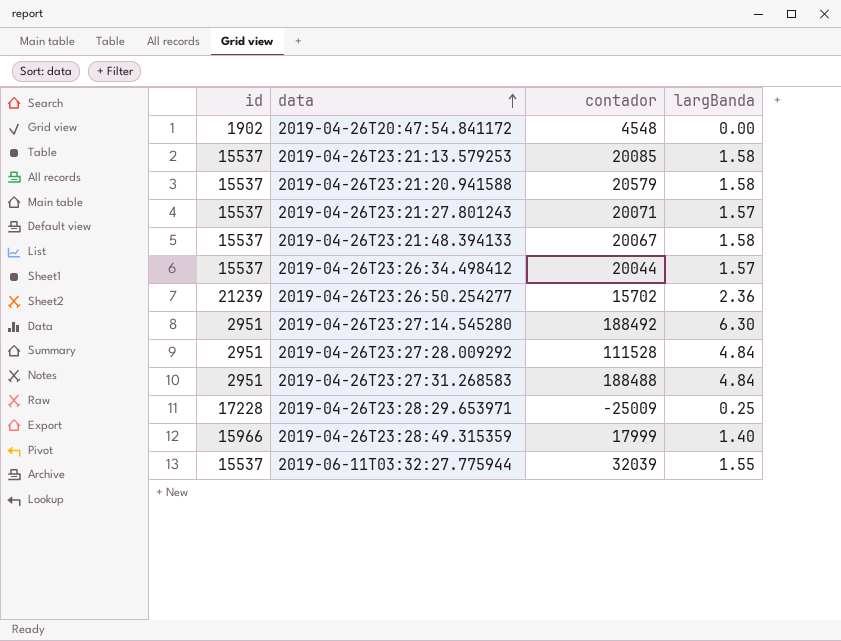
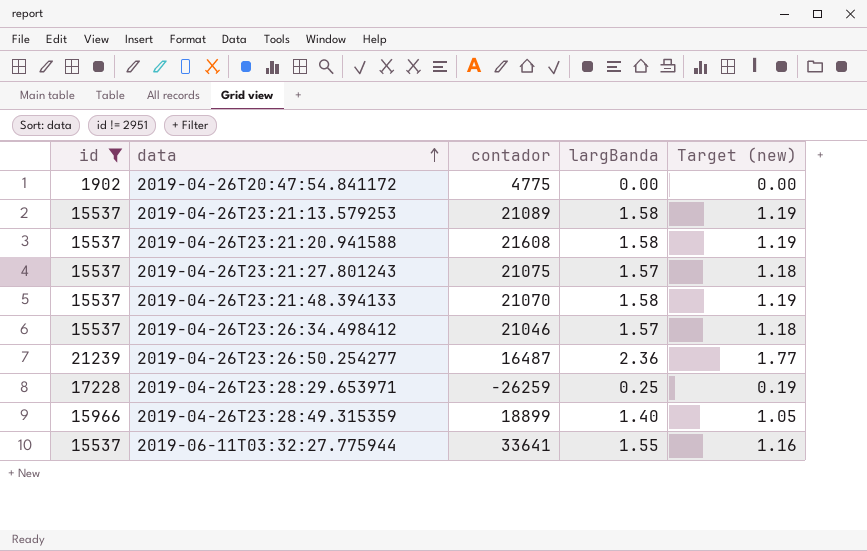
filter: none -> id != 2951
column Target (new) | formula: none -> [largBanda] * 0.75
2019-04-26T20:47:54.841172 | contador: 4548 -> 4775
2019-04-26T23:21:13.579253 | contador: 20085 -> 21089
2019-04-26T23:21:20.941588 | contador: 20579 -> 21608
2019-04-26T23:21:27.801243 | contador: 20071 -> 21075
2019-04-26T23:21:48.394133 | contador: 20067 -> 21070
2019-04-26T23:26:34.498412 | contador: 20044 -> 21046
2019-04-26T23:26:50.254277 | contador: 15702 -> 16487
2019-04-26T23:28:29.653971 | contador: -25009 -> -26259
2019-04-26T23:28:49.315359 | contador: 17999 -> 18899
2019-06-11T03:32:27.775944 | contador: 32039 -> 33641

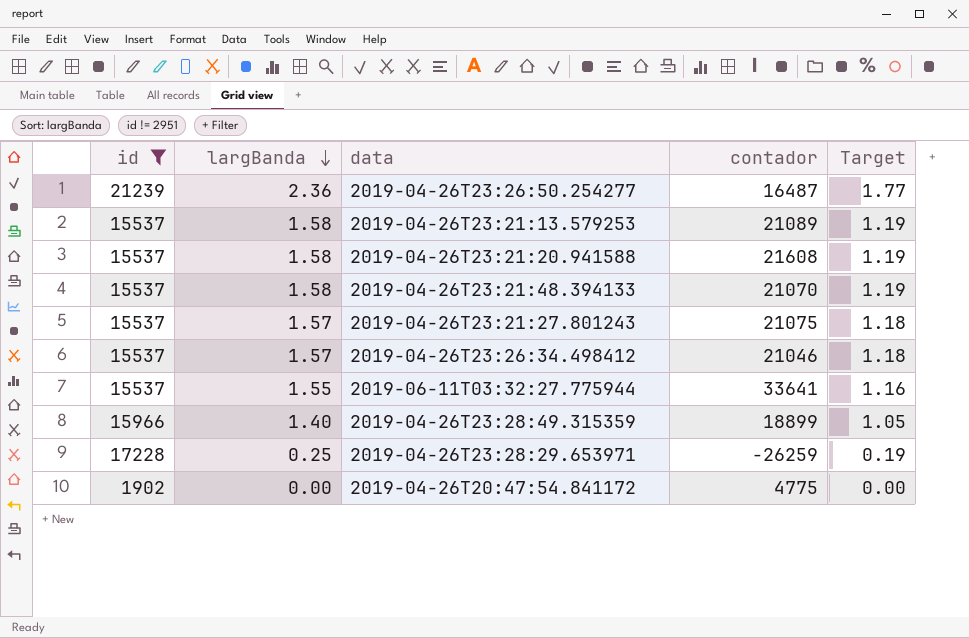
row order: data ascending -> largBanda descending
column largBanda | position: 4 -> 2
column name: Target (new) -> Target

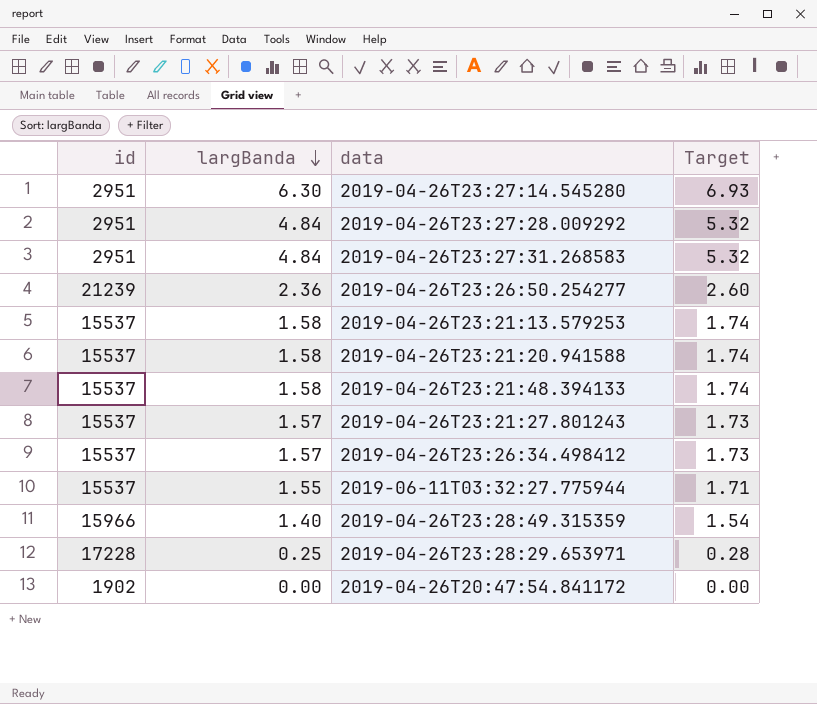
filter: id != 2951 -> none
column contador | position: 4 -> none
column Target | formula: [largBanda] * 0.75 -> [largBanda] * 1.1

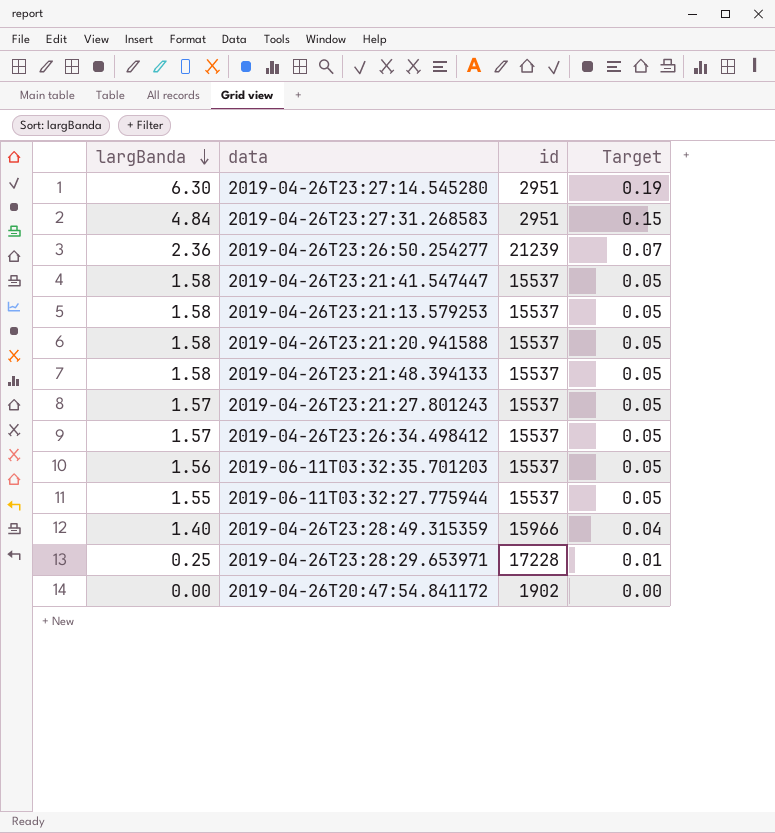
column id | position: 1 -> 3
column Target | formula: [largBanda] * 1.1 -> [largBanda] * 0.03
row 2019-04-26T23:27:28.009292: 2951 | 4.84 | 5.32 -> none
row 2019-04-26T23:21:41.547447: none -> 1.58 | 15537 | 0.05
row 2019-06-11T03:32:35.701203: none -> 1.56 | 15537 | 0.05

